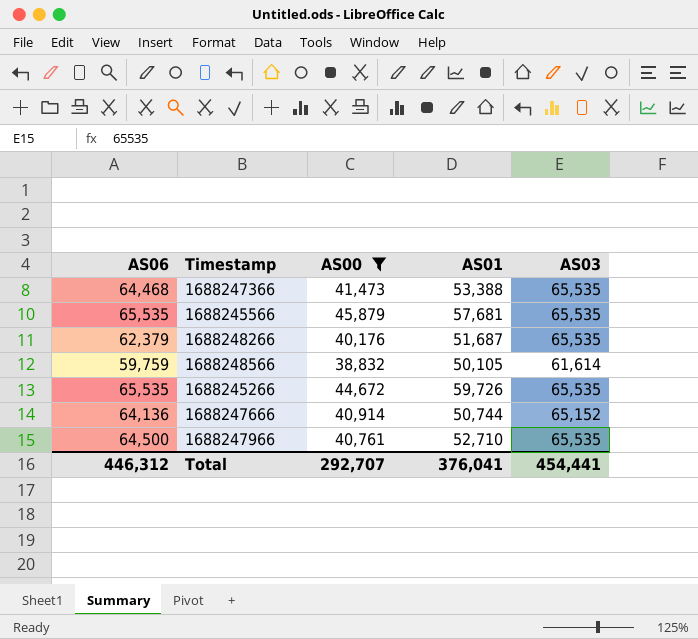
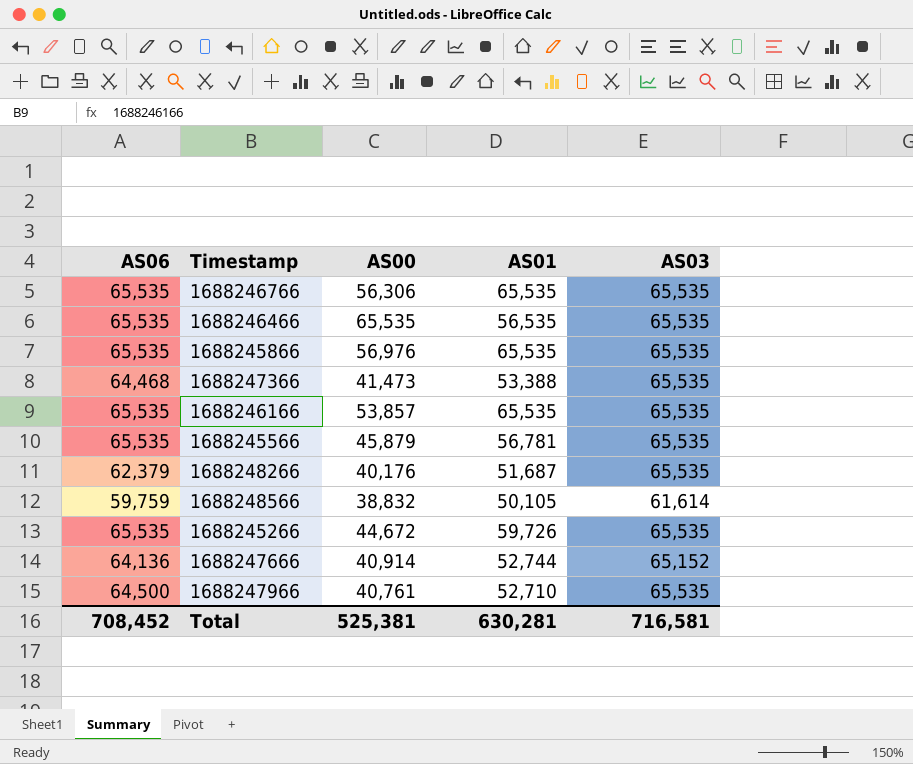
filter: AS00 <= 45,879 -> none
1688245566 | AS01: 57,681 -> 56,781
1688247666 | AS01: 50,744 -> 52,744
Total | AS06: 446,312 -> 708,452
Total | AS00: 292,707 -> 525,381
Total | AS01: 376,041 -> 630,281
Total | AS03: 454,441 -> 716,581

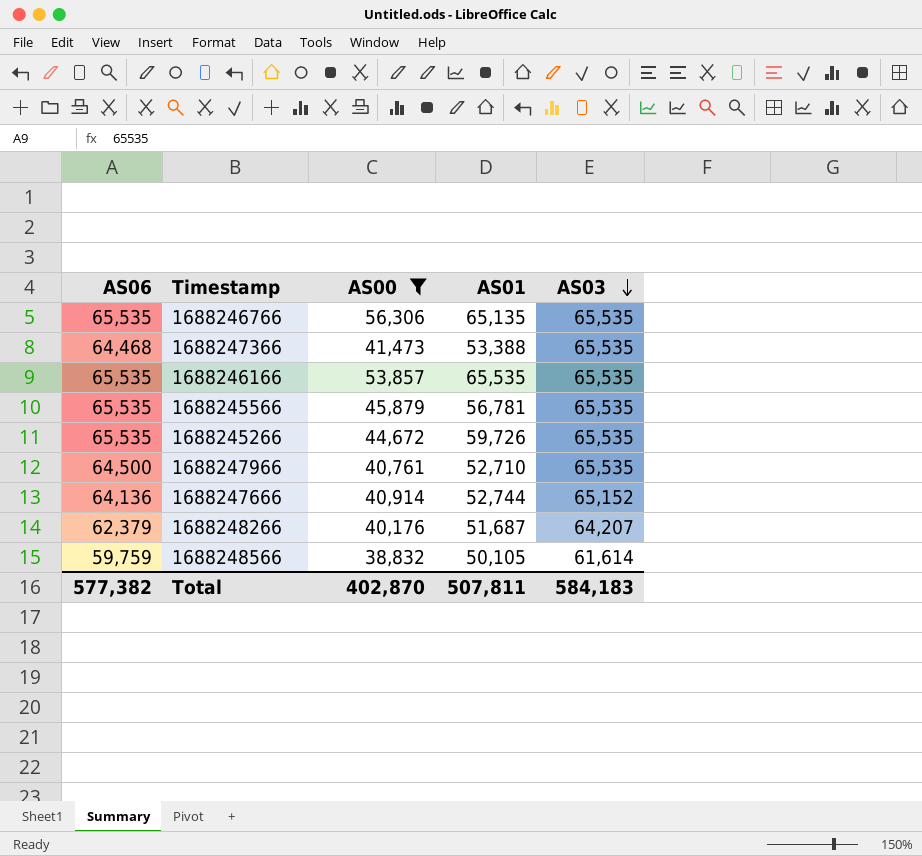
filter: none -> AS00 <= 56,306
row order: none -> AS03 descending
1688246766 | AS01: 65,535 -> 65,135
1688248266 | AS03: 65,535 -> 64,207
Total | AS06: 708,452 -> 577,382
Total | AS00: 525,381 -> 402,870
Total | AS01: 630,281 -> 507,811
Total | AS03: 716,581 -> 584,183

